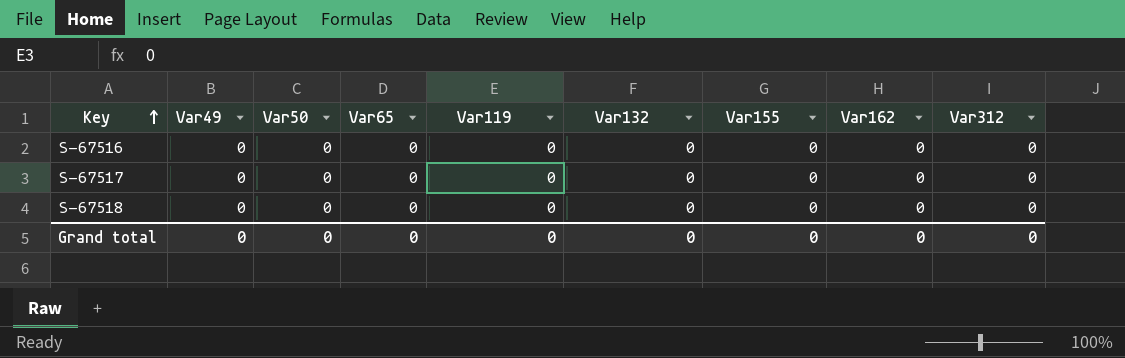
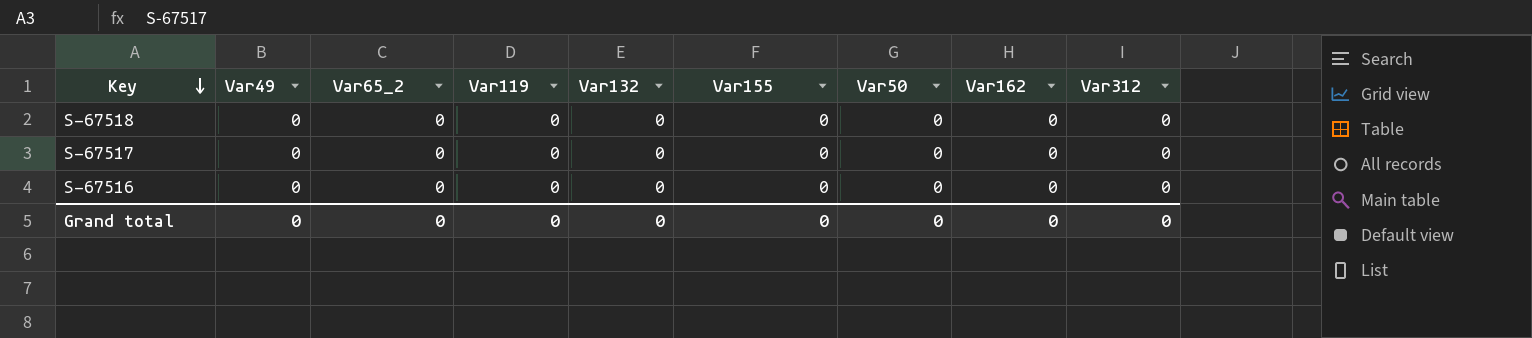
row order: Key ascending -> Key descending
column name: Var65 -> Var65_2
column Var50 | position: 3 -> 7

